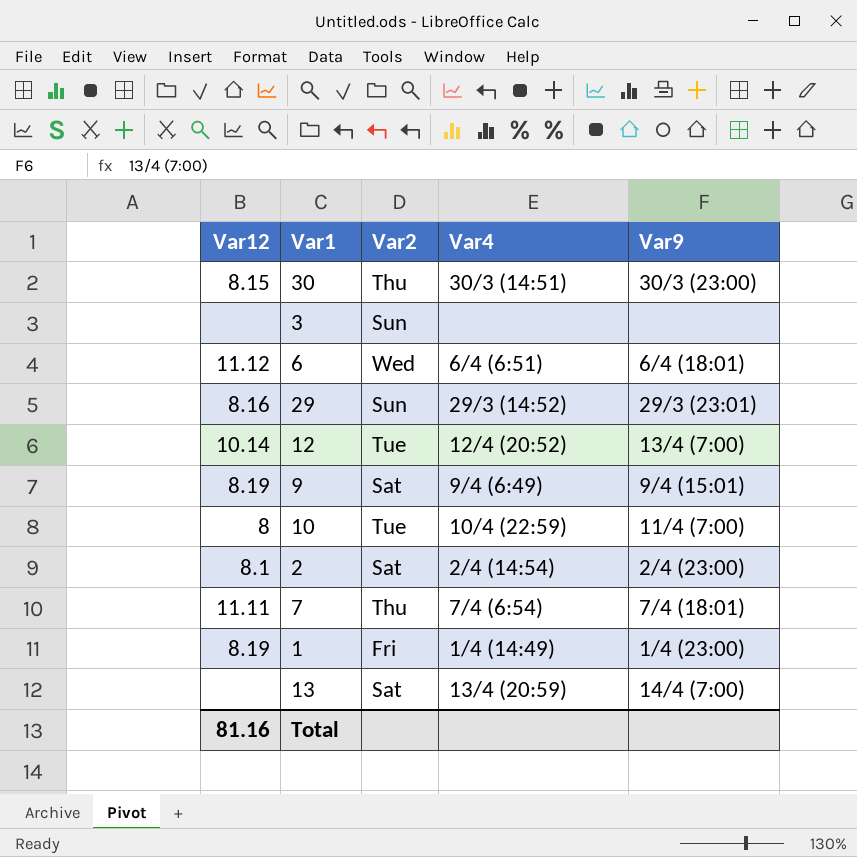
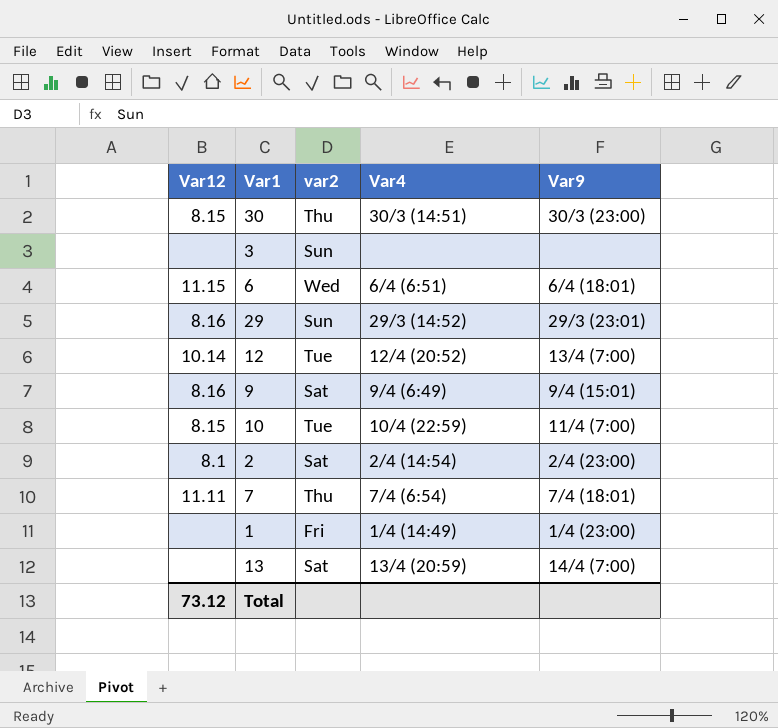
column name: Var2 -> var2
6 | Var12: 11.12 -> 11.15
9 | Var12: 8.19 -> 8.16
10 | Var12: 8 -> 8.15
1 | Var12: 8.19 -> none
Total | Var12: 81.16 -> 73.12

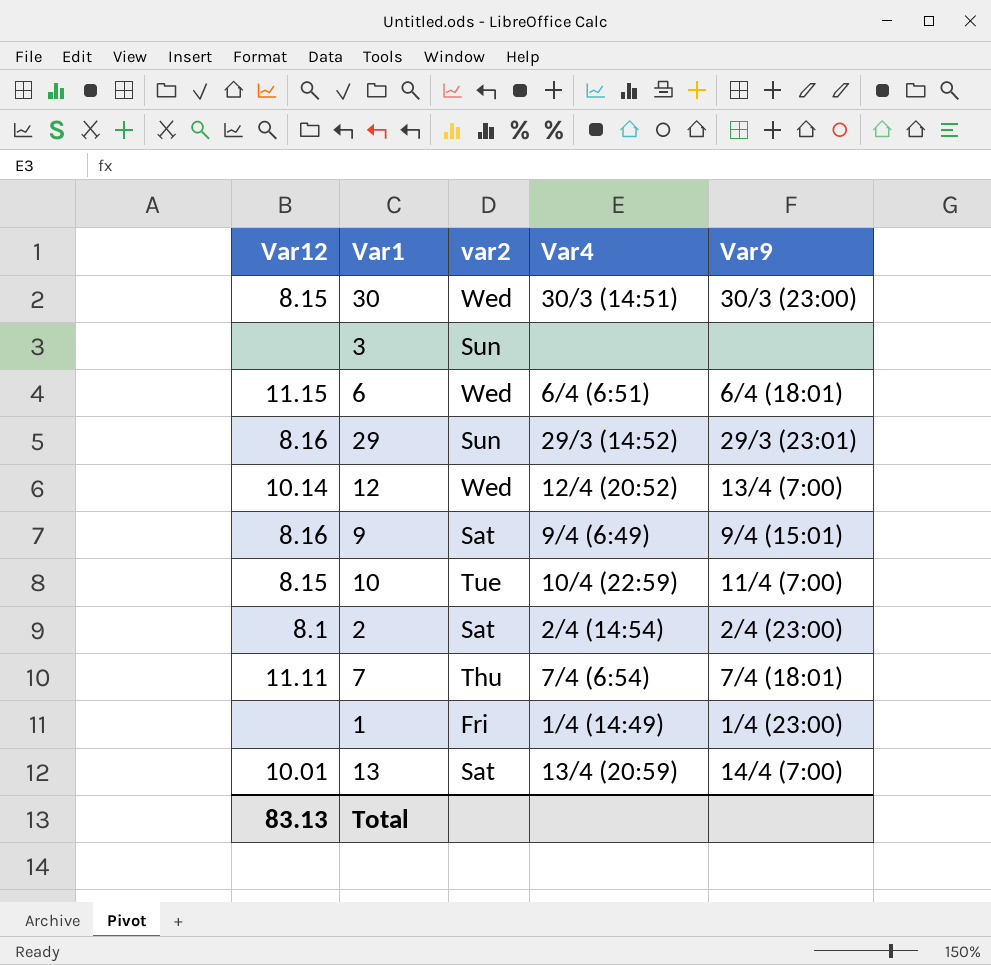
30 | var2: Thu -> Wed
12 | var2: Tue -> Wed
13 | Var12: none -> 10.01
Total | Var12: 73.12 -> 83.13

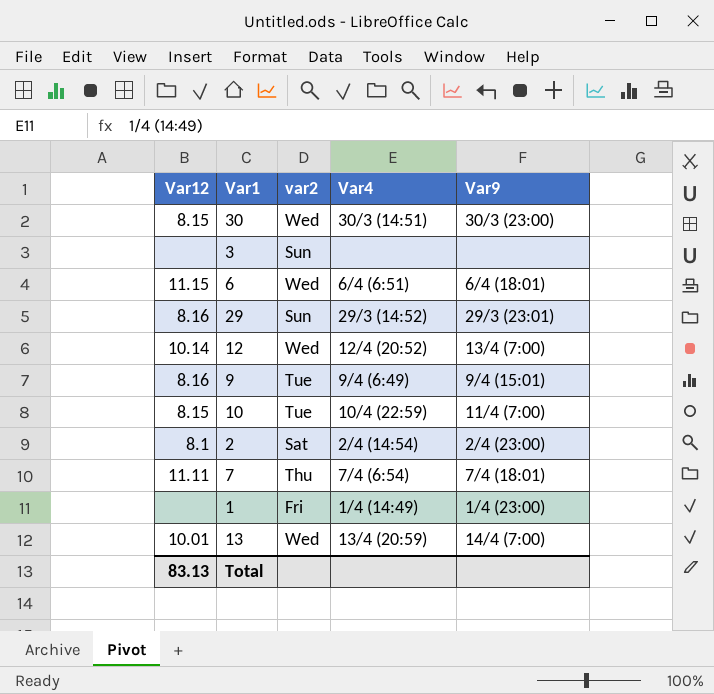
9 | var2: Sat -> Tue
13 | var2: Sat -> Wed

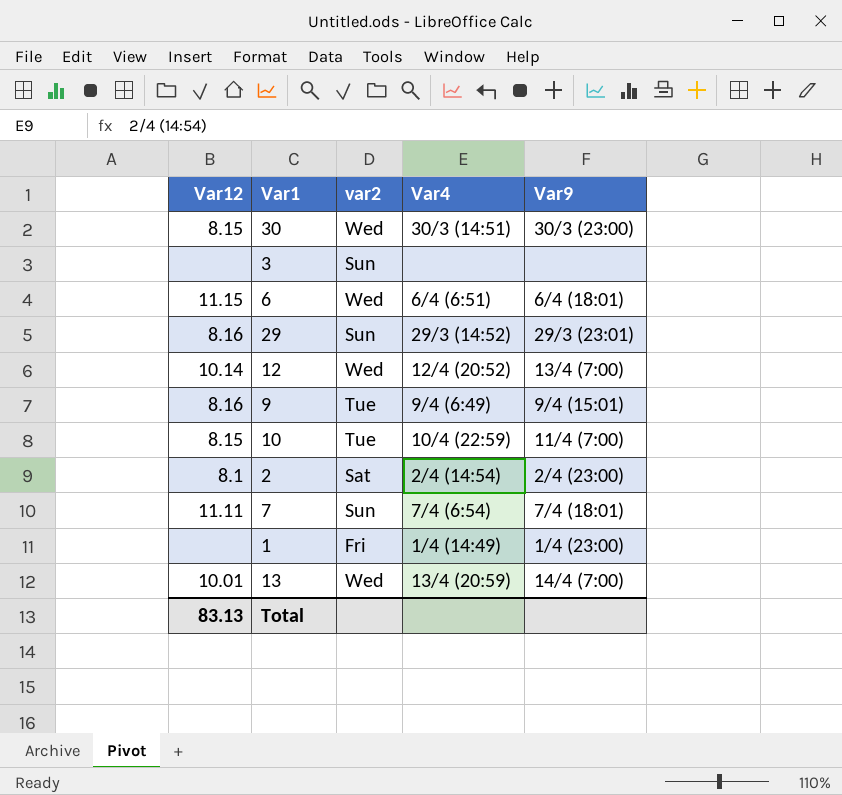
7 | var2: Thu -> Sun

